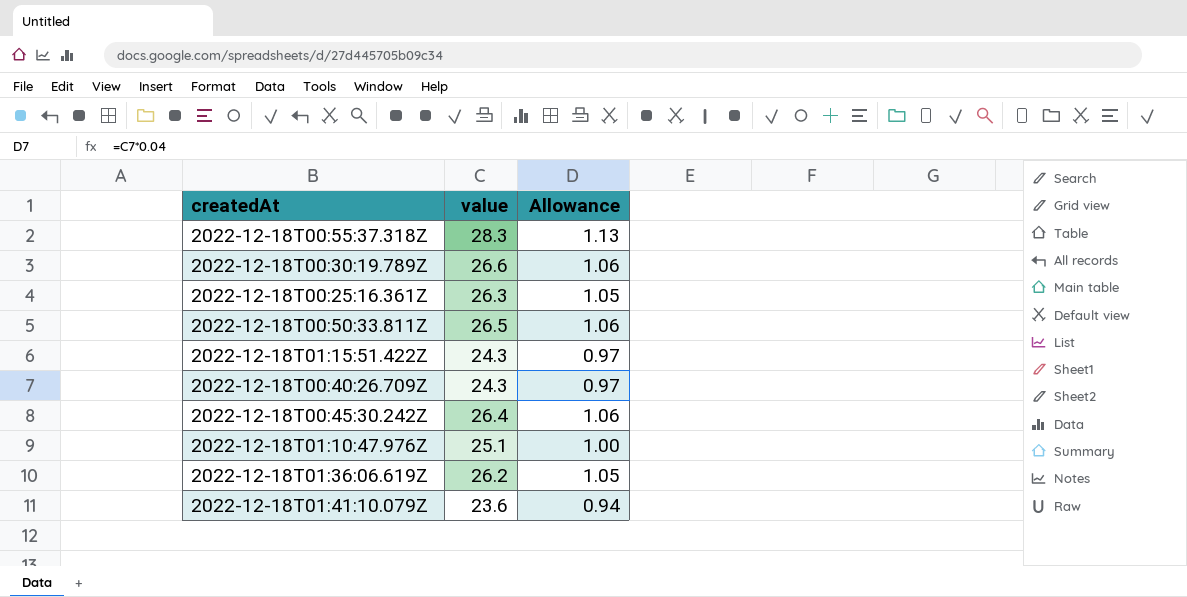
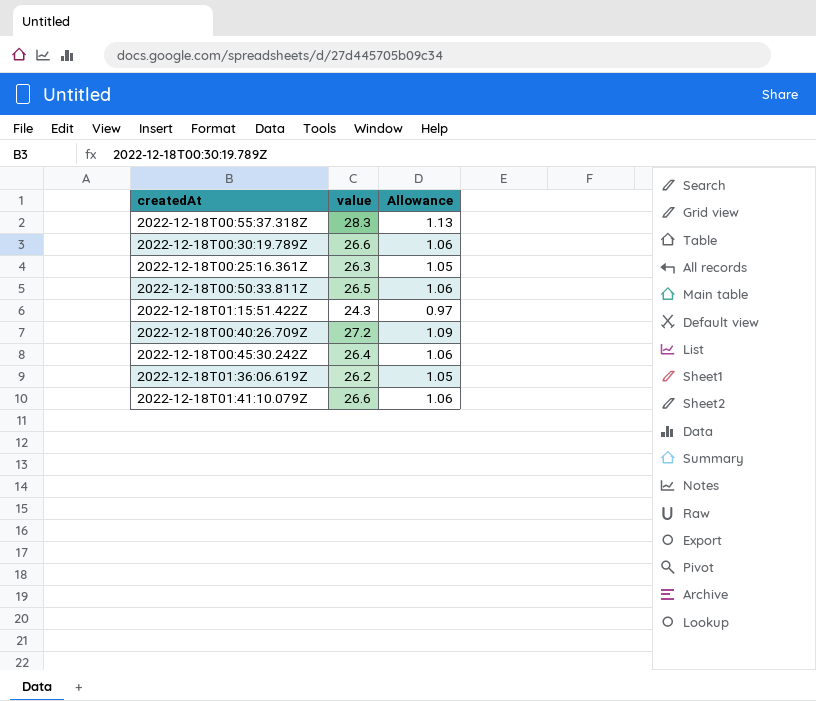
row 2022-12-18T01:10:47.976Z: 25.1 | 1.00 -> none
2022-12-18T00:40:26.709Z | value: 24.3 -> 27.2
2022-12-18T00:40:26.709Z | Allowance: 0.97 -> 1.09
2022-12-18T01:41:10.079Z | value: 23.6 -> 26.6
2022-12-18T01:41:10.079Z | Allowance: 0.94 -> 1.06

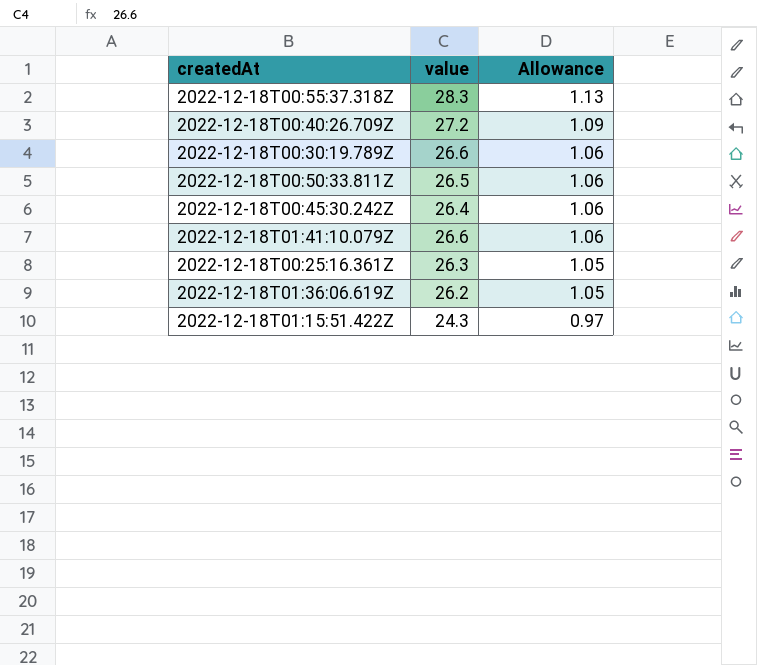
row order: none -> Allowance descending

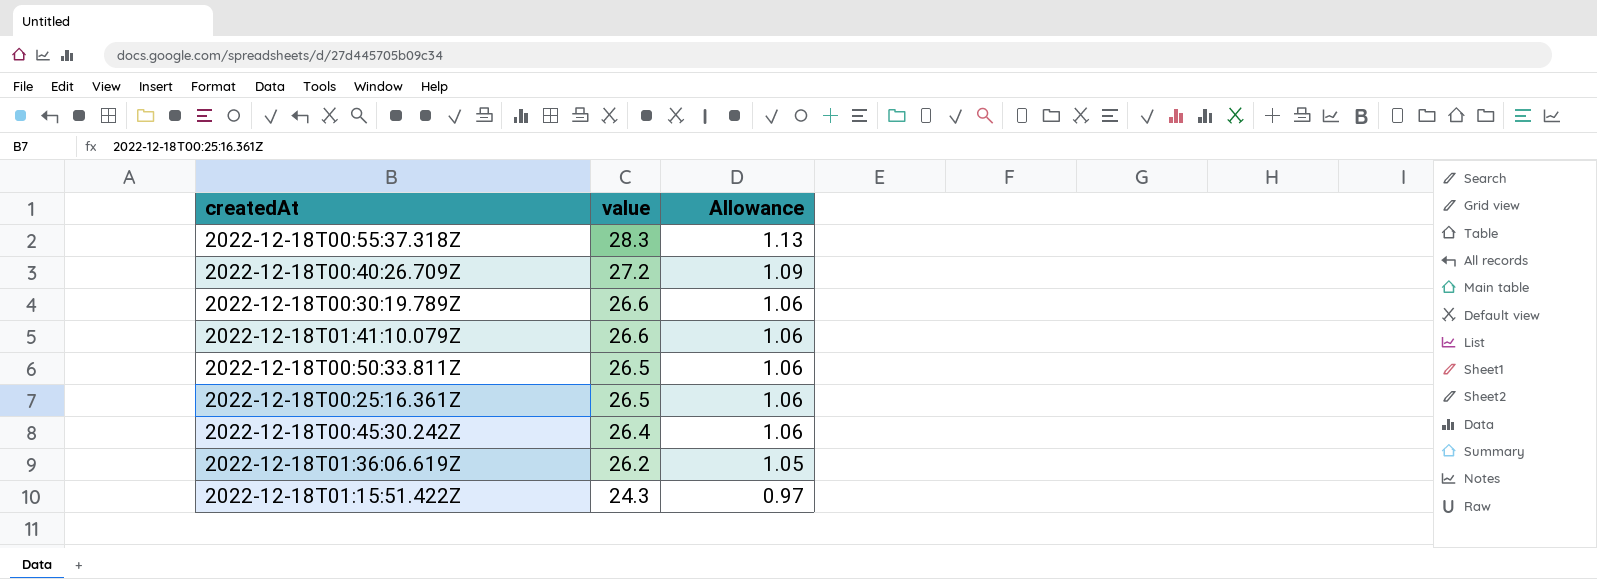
row order: Allowance descending -> value descending
2022-12-18T00:25:16.361Z | value: 26.3 -> 26.5
2022-12-18T00:25:16.361Z | Allowance: 1.05 -> 1.06

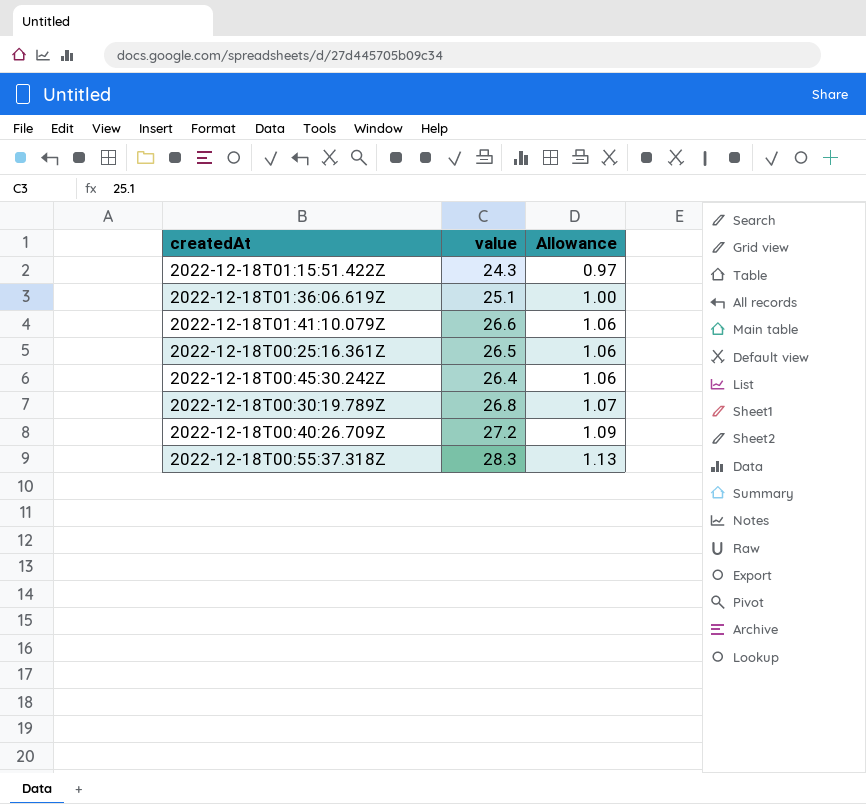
row order: value descending -> Allowance ascending
row 2022-12-18T00:50:33.811Z: 26.5 | 1.06 -> none
2022-12-18T01:36:06.619Z | value: 26.2 -> 25.1
2022-12-18T01:36:06.619Z | Allowance: 1.05 -> 1.00
2022-12-18T00:30:19.789Z | value: 26.6 -> 26.8
2022-12-18T00:30:19.789Z | Allowance: 1.06 -> 1.07

